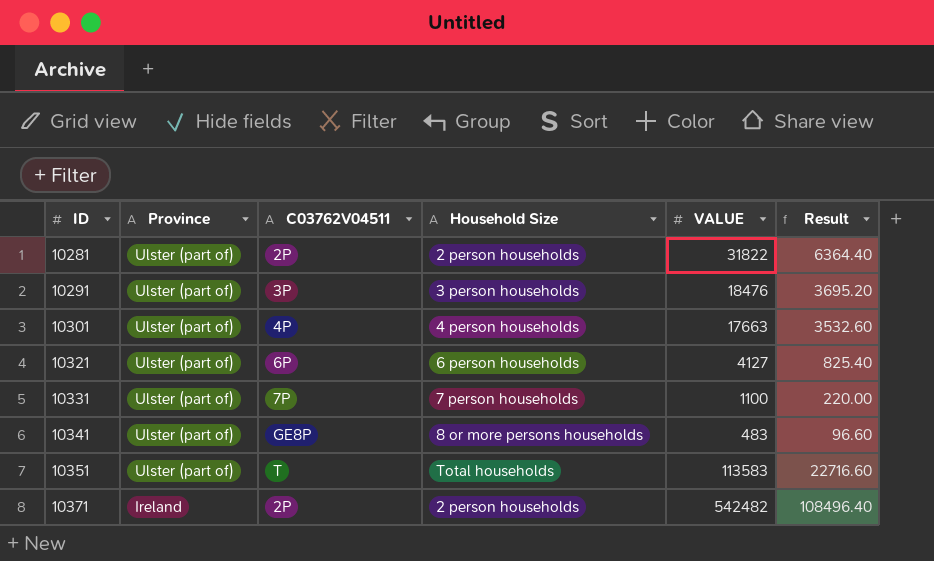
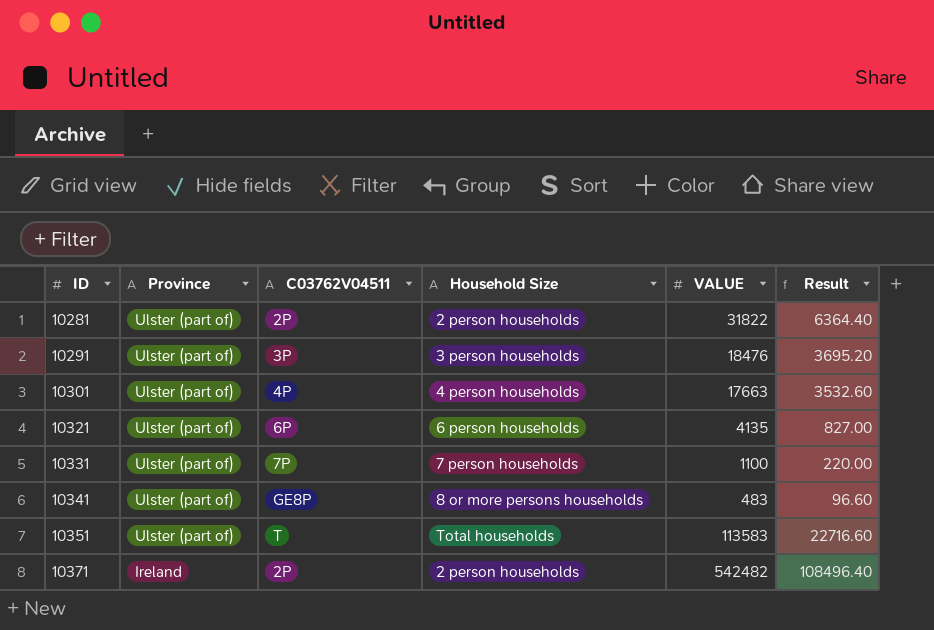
10321 | VALUE: 4127 -> 4135
10321 | Result: 825.40 -> 827.00

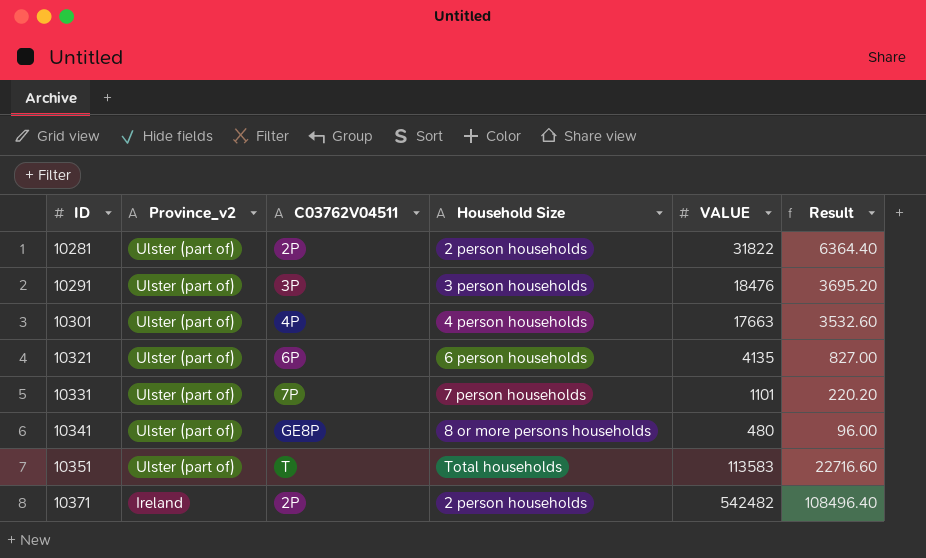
column name: Province -> Province_v2
10331 | VALUE: 1100 -> 1101
10331 | Result: 220.00 -> 220.20
10341 | VALUE: 483 -> 480
10341 | Result: 96.60 -> 96.00

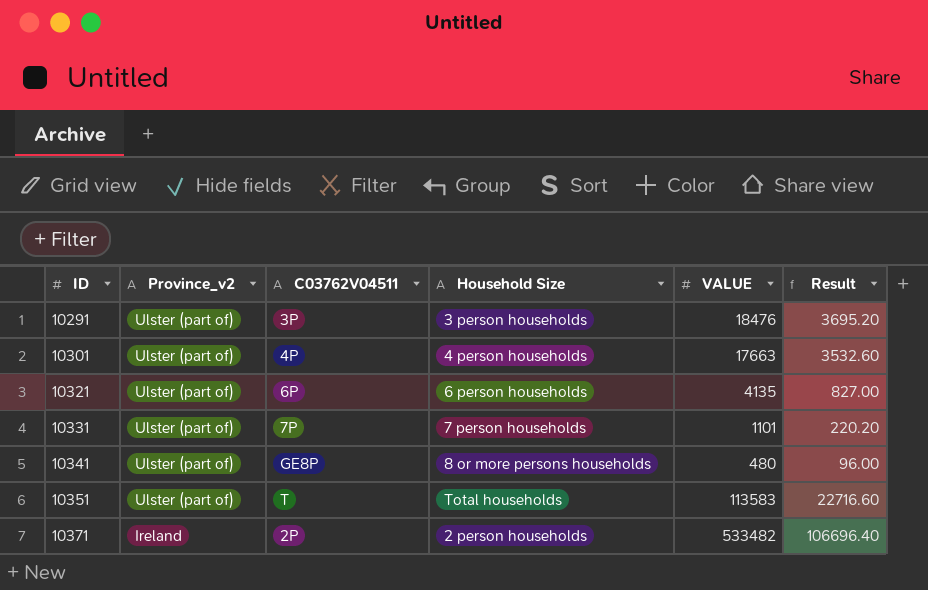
row 10281: Ulster (part of) | 2P | 2 person households | 31822 | 6364.40 -> none
10371 | VALUE: 542482 -> 533482
10371 | Result: 108496.40 -> 106696.40

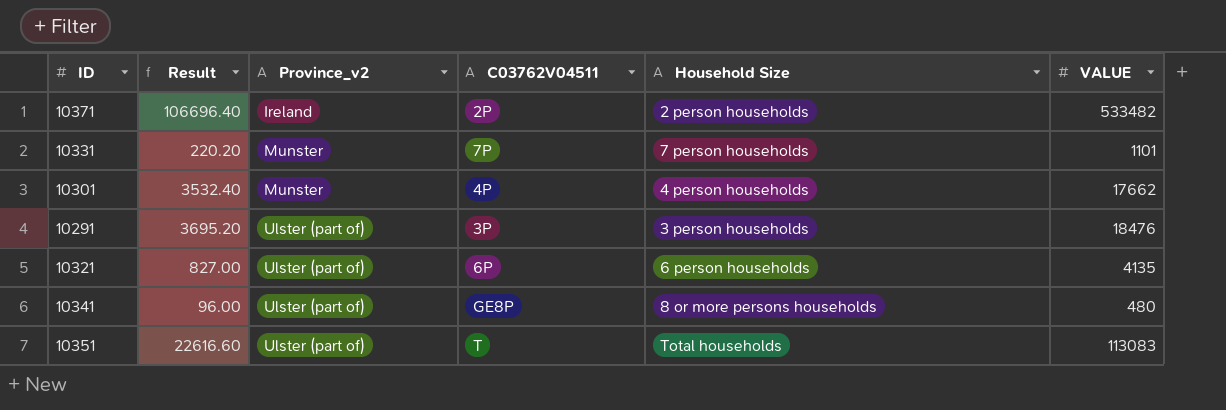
row order: ID ascending -> Province_v2 ascending
column Result | position: 6 -> 2
10331 | Province_v2: Ulster (part of) -> Munster
10301 | Result: 3532.60 -> 3532.40
10301 | Province_v2: Ulster (part of) -> Munster
10301 | VALUE: 17663 -> 17662
10351 | Result: 22716.60 -> 22616.60
10351 | VALUE: 113583 -> 113083

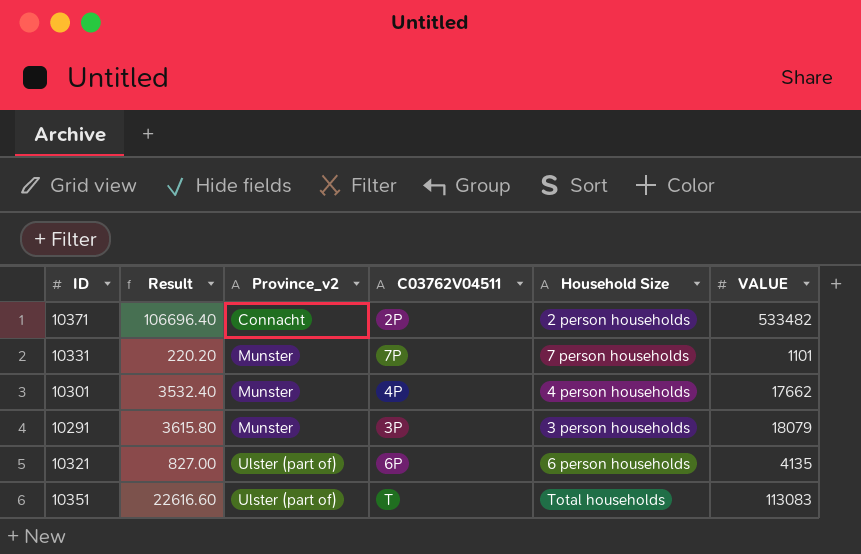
row 10341: 96.00 | Ulster (part of) | GE8P | 8 or more persons households | 480 -> none
10371 | Province_v2: Ireland -> Connacht
10291 | Result: 3695.20 -> 3615.80
10291 | Province_v2: Ulster (part of) -> Munster
10291 | VALUE: 18476 -> 18079

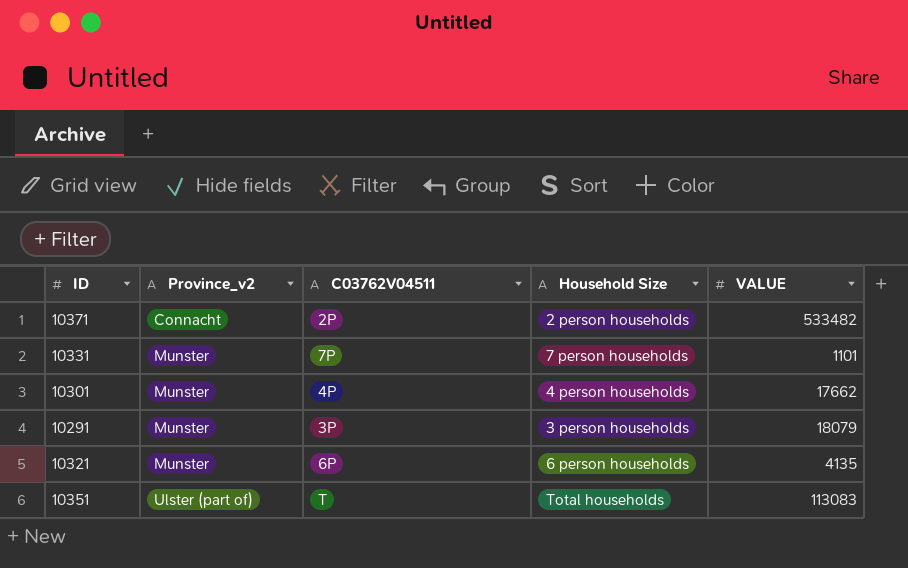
column Result | formula: [VALUE] * 0.2 -> none
10321 | Province_v2: Ulster (part of) -> Munster

